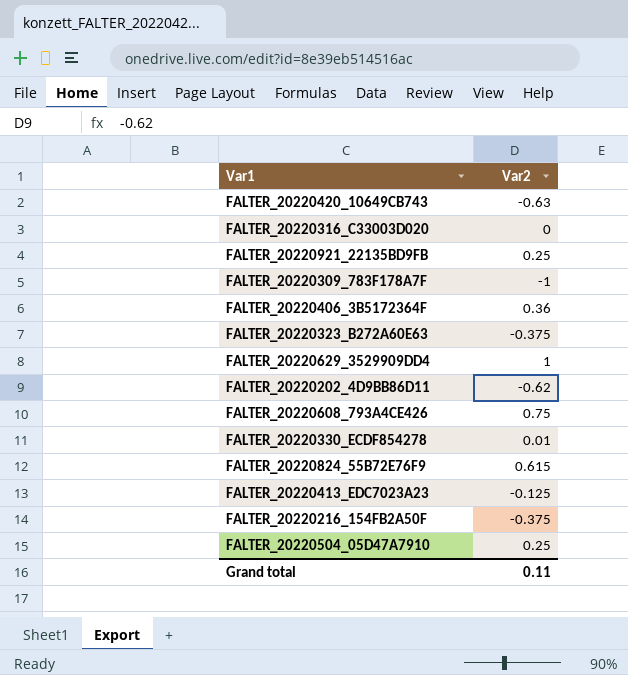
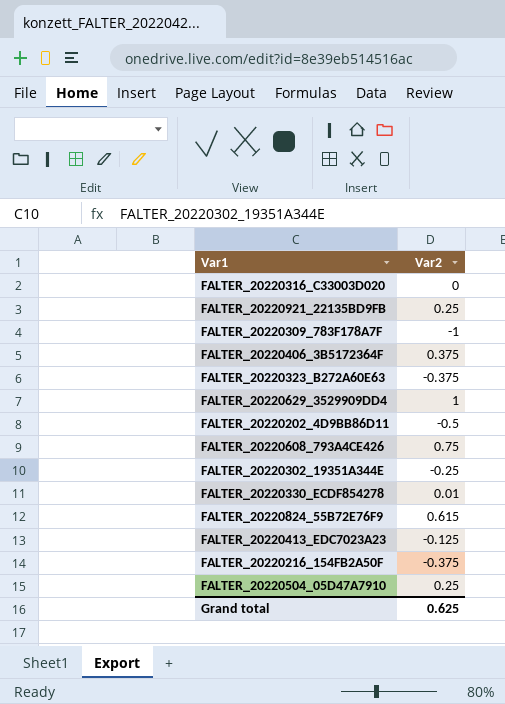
row FALTER_20220420_10649CB743: -0.63 -> none
FALTER_20220406_3B5172364F | Var2: 0.36 -> 0.375
FALTER_20220202_4D9BB86D11 | Var2: -0.62 -> -0.5
row FALTER_20220302_19351A344E: none -> -0.25
Grand total | Var2: 0.11 -> 0.625

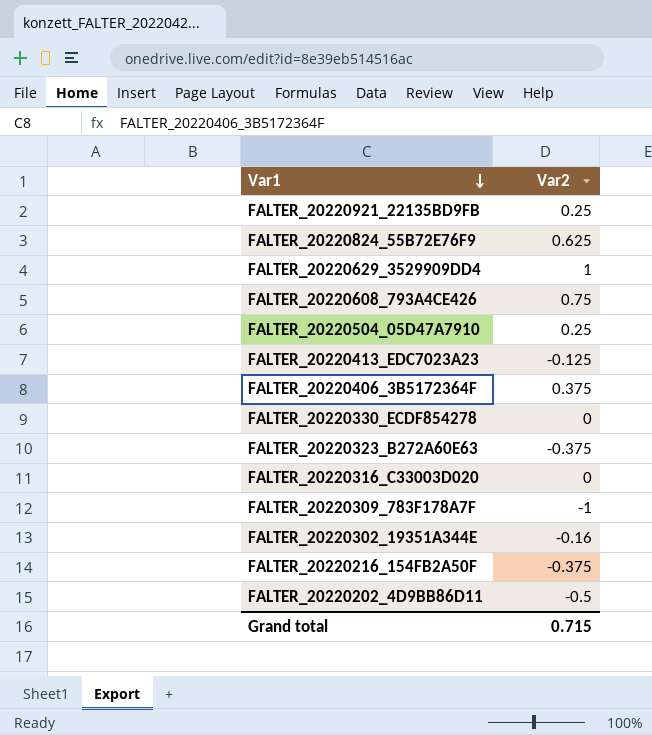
row order: none -> Var1 descending
FALTER_20220824_55B72E76F9 | Var2: 0.615 -> 0.625
FALTER_20220330_ECDF854278 | Var2: 0.01 -> 0
FALTER_20220302_19351A344E | Var2: -0.25 -> -0.16
Grand total | Var2: 0.625 -> 0.715

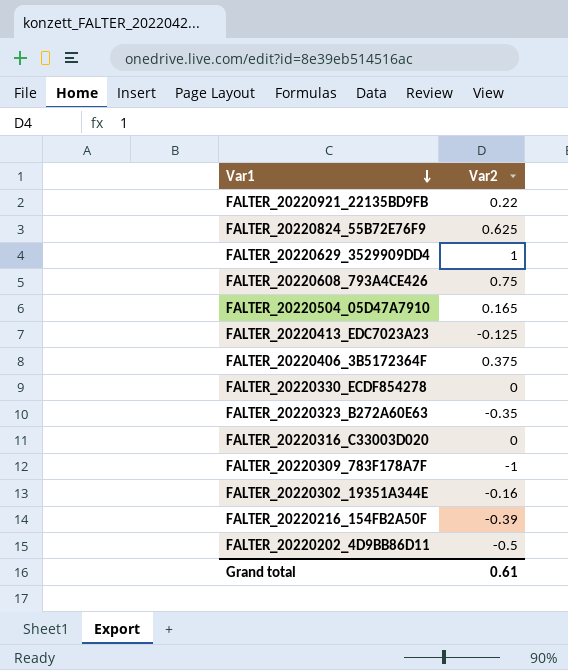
FALTER_20220921_22135BD9FB | Var2: 0.25 -> 0.22
FALTER_20220504_05D47A7910 | Var2: 0.25 -> 0.165
FALTER_20220323_B272A60E63 | Var2: -0.375 -> -0.35
FALTER_20220216_154FB2A50F | Var2: -0.375 -> -0.39
Grand total | Var2: 0.715 -> 0.61

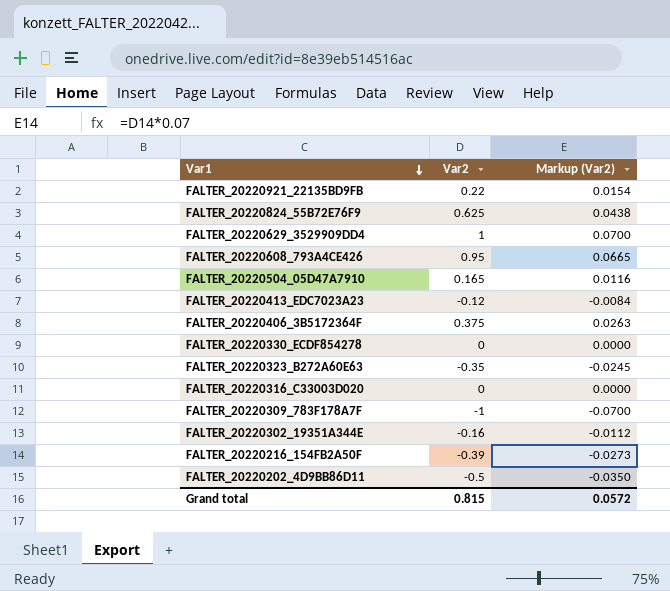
column Markup (Var2) | formula: none -> [Var2] * 0.07
FALTER_20220608_793A4CE426 | Var2: 0.75 -> 0.95
FALTER_20220413_EDC7023A23 | Var2: -0.125 -> -0.12
Grand total | Var2: 0.61 -> 0.815

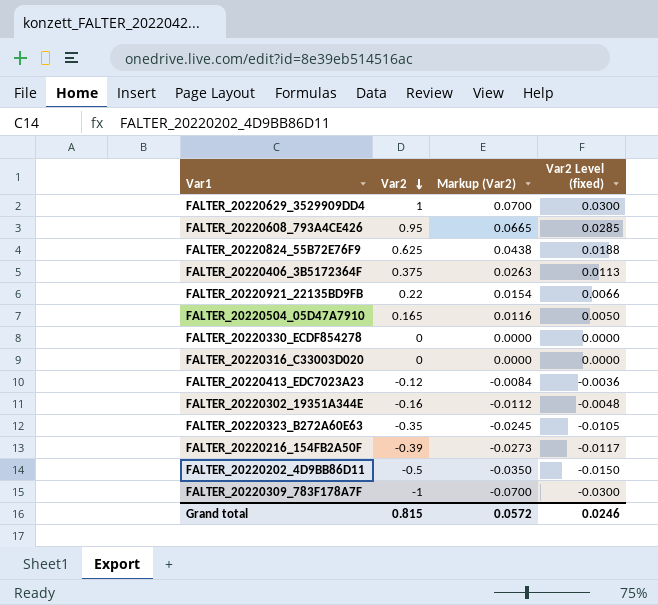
row order: Var1 descending -> Var2 descending
column Var2 Level (fixed) | formula: none -> [Var2] * 0.03

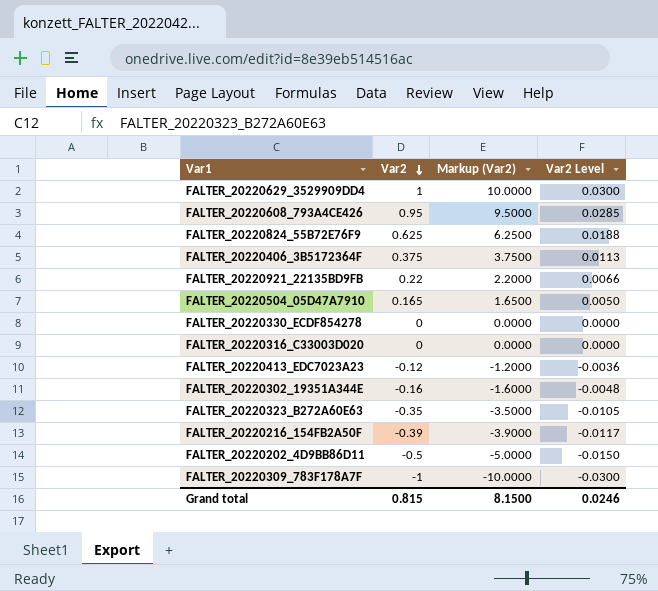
column Markup (Var2) | formula: [Var2] * 0.07 -> [Var2] * 10
column name: Var2 Level (fixed) -> Var2 Level
Grand total | Markup (Var2): 0.0572 -> 8.1500

